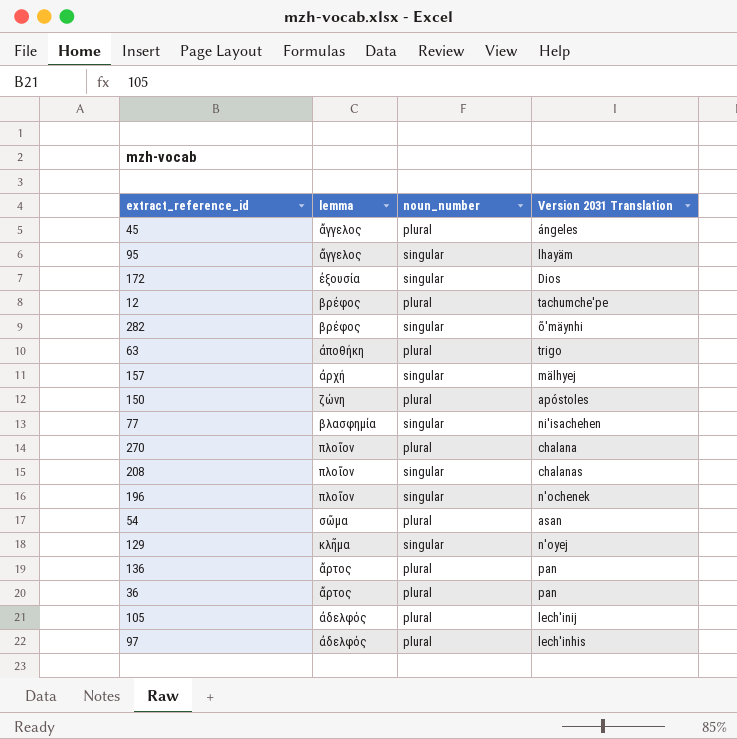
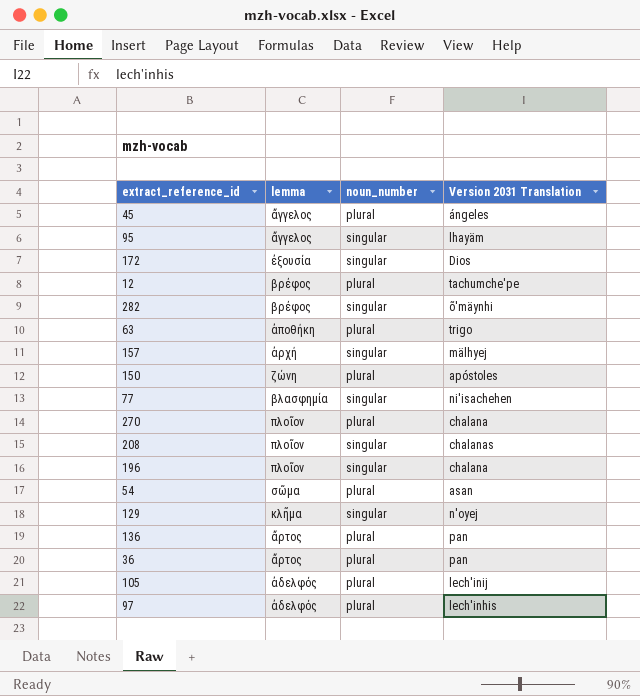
196 | Version 2031 Translation: n'ochenek -> chalana

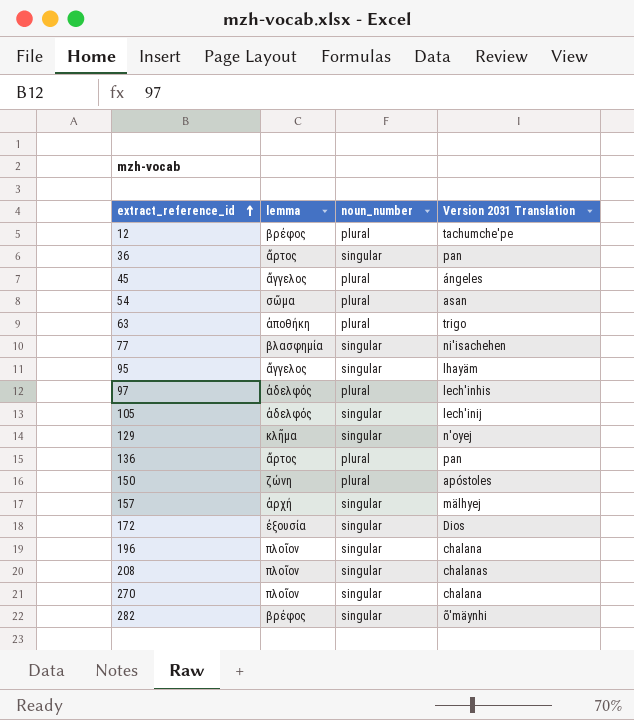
row order: none -> extract_reference_id ascending
36 | noun_number: plural -> singular
105 | noun_number: plural -> singular
270 | noun_number: plural -> singular

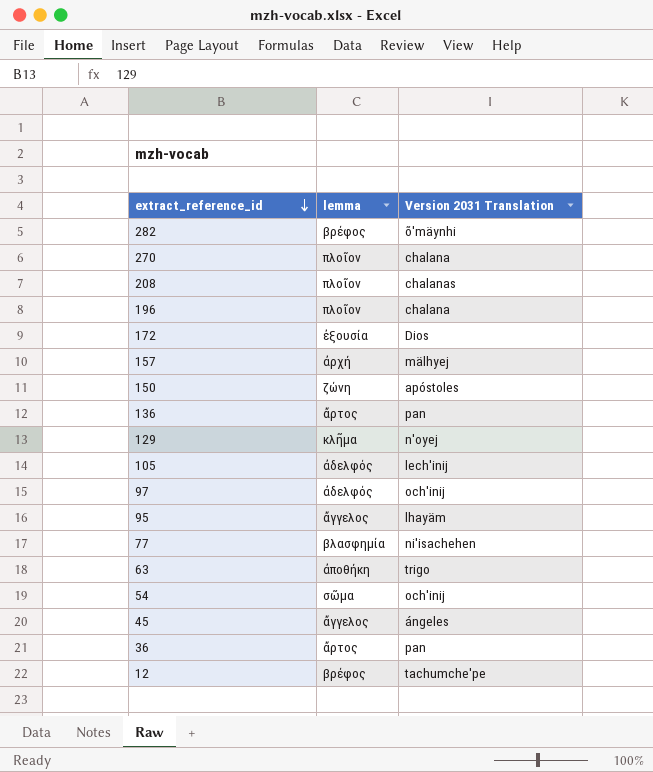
row order: extract_reference_id ascending -> extract_reference_id descending
column noun_number | position: 3 -> none
97 | Version 2031 Translation: lech'inhis -> och'inij
54 | Version 2031 Translation: asan -> och'inij

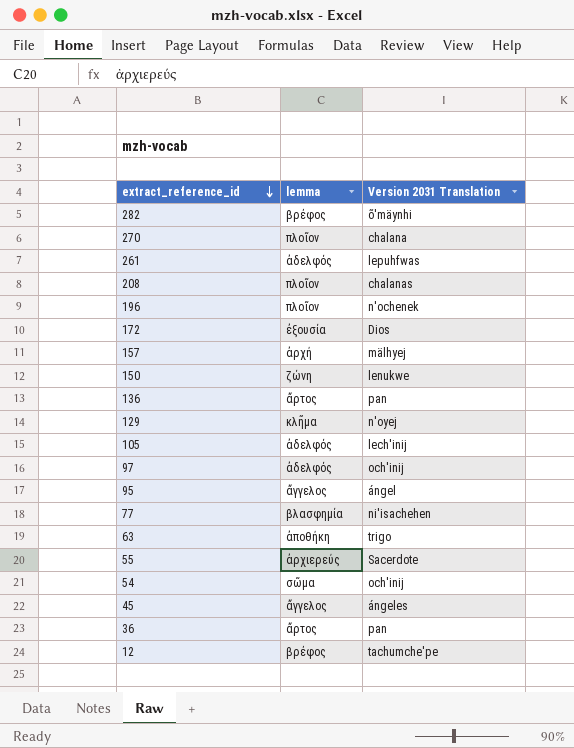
row 261: none -> ἀδελφός | lepuhfwas
196 | Version 2031 Translation: chalana -> n'ochenek
150 | Version 2031 Translation: apóstoles -> lenukwe
95 | Version 2031 Translation: lhayäm -> ángel
row 55: none -> ἀρχιερεύς | Sacerdote

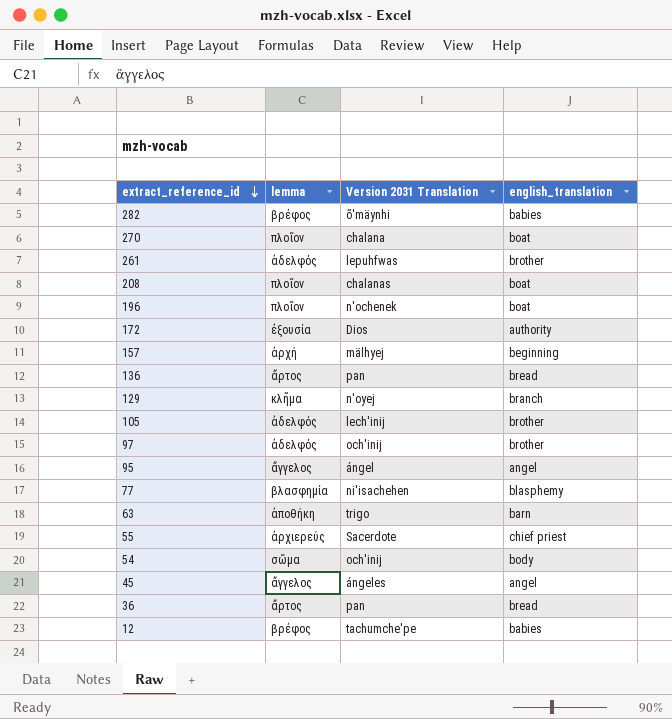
column english_translation | position: none -> 4
row 150: ζώνη | lenukwe -> none

